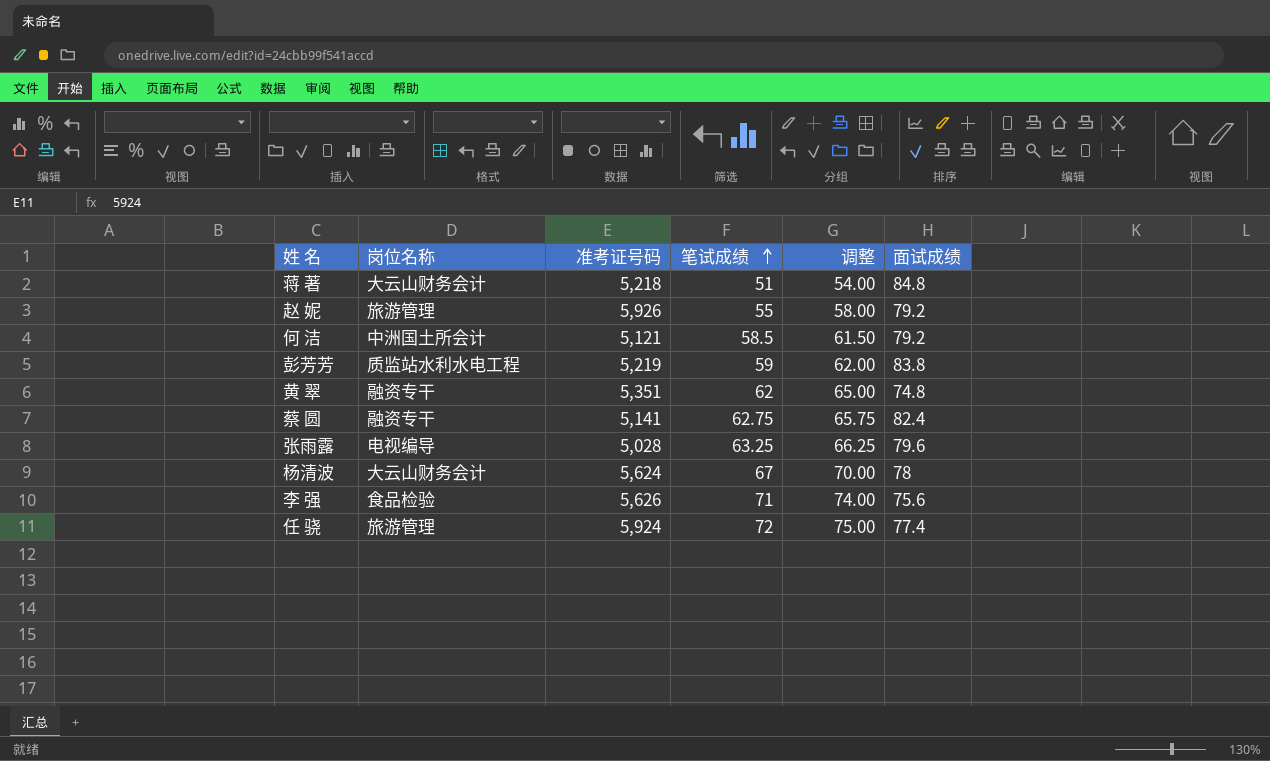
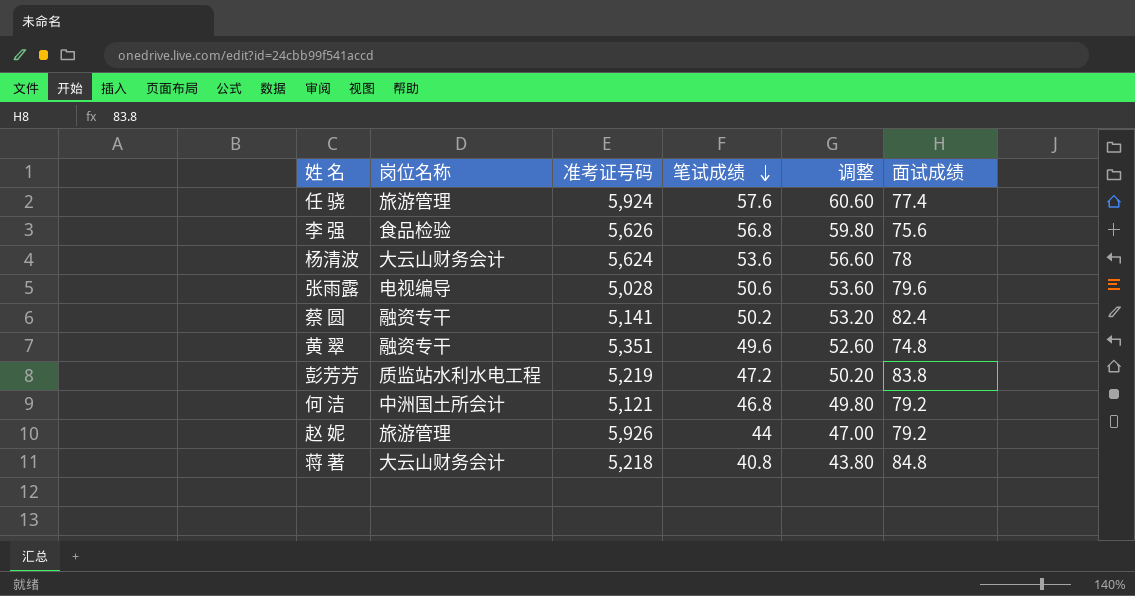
row order: 笔试成绩 ascending -> 笔试成绩 descending
任 骁 | 笔试成绩: 72 -> 57.6
任 骁 | 调整: 75.00 -> 60.60
李 强 | 笔试成绩: 71 -> 56.8
李 强 | 调整: 74.00 -> 59.80
杨清波 | 笔试成绩: 67 -> 53.6
杨清波 | 调整: 70.00 -> 56.60
张雨露 | 笔试成绩: 63.25 -> 50.6
张雨露 | 调整: 66.25 -> 53.60
蔡 圆 | 笔试成绩: 62.75 -> 50.2
蔡 圆 | 调整: 65.75 -> 53.20
黄 翠 | 笔试成绩: 62 -> 49.6
黄 翠 | 调整: 65.00 -> 52.60
彭芳芳 | 笔试成绩: 59 -> 47.2
彭芳芳 | 调整: 62.00 -> 50.20
何 洁 | 笔试成绩: 58.5 -> 46.8
何 洁 | 调整: 61.50 -> 49.80
赵 妮 | 笔试成绩: 55 -> 44
赵 妮 | 调整: 58.00 -> 47.00
蒋 著 | 笔试成绩: 51 -> 40.8
蒋 著 | 调整: 54.00 -> 43.80

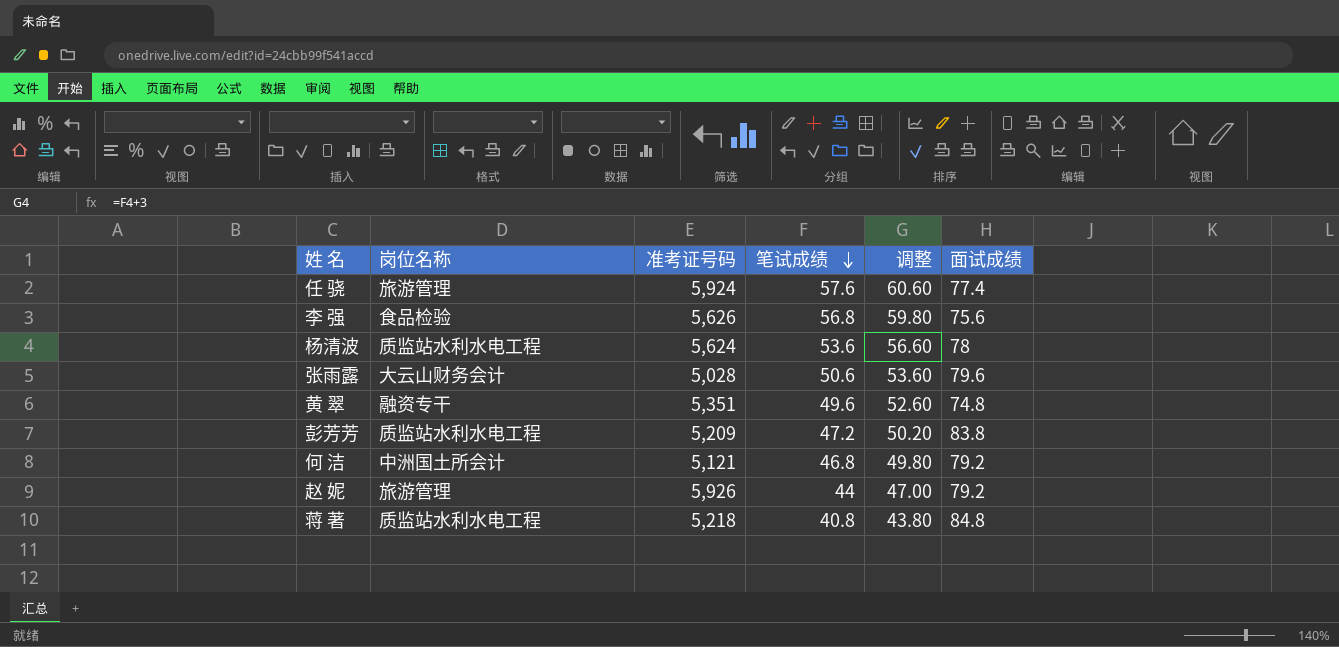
row 蔡 圆: 融资专干 | 5,141 | 50.2 | 53.20 | 82.4 -> none
杨清波 | 岗位名称: 大云山财务会计 -> 质监站水利水电工程
张雨露 | 岗位名称: 电视编导 -> 大云山财务会计
彭芳芳 | 准考证号码: 5,219 -> 5,209
蒋 著 | 岗位名称: 大云山财务会计 -> 质监站水利水电工程

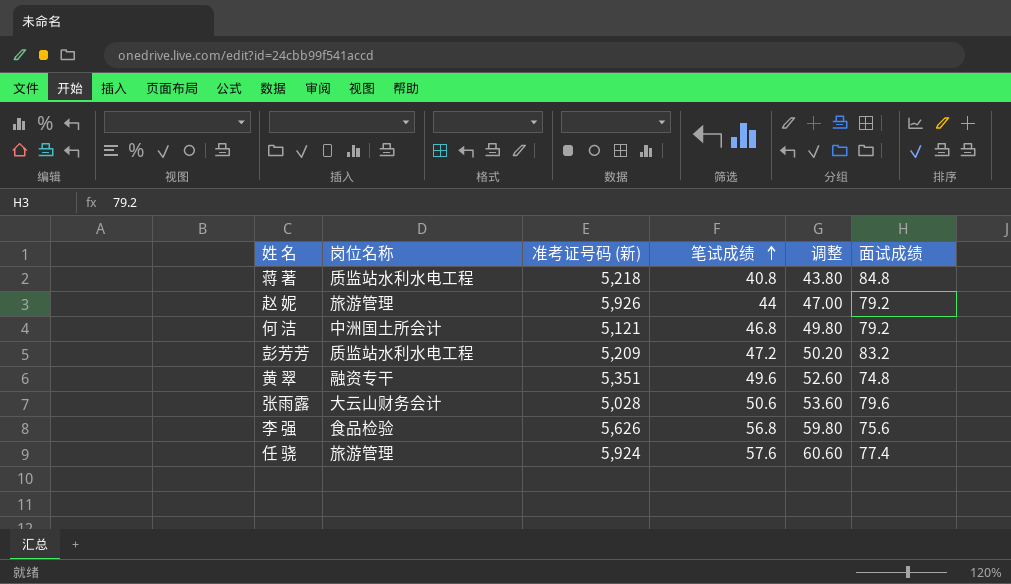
row order: 笔试成绩 descending -> 笔试成绩 ascending
column name: 准考证号码 -> 准考证号码 (新)
row 杨清波: 质监站水利水电工程 | 5,624 | 53.6 | 56.60 | 78 -> none
彭芳芳 | 面试成绩: 83.8 -> 83.2

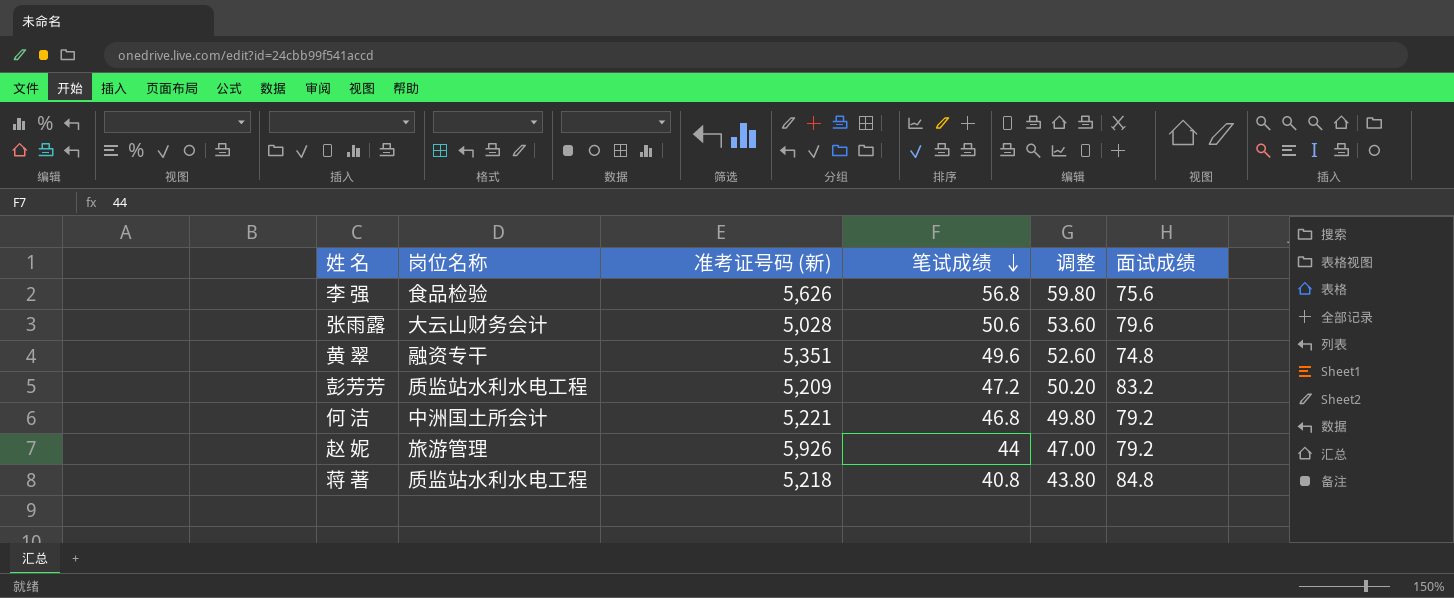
row order: 笔试成绩 ascending -> 笔试成绩 descending
row 任 骁: 旅游管理 | 5,924 | 57.6 | 60.60 | 77.4 -> none
何 洁 | 准考证号码 (新): 5,121 -> 5,221

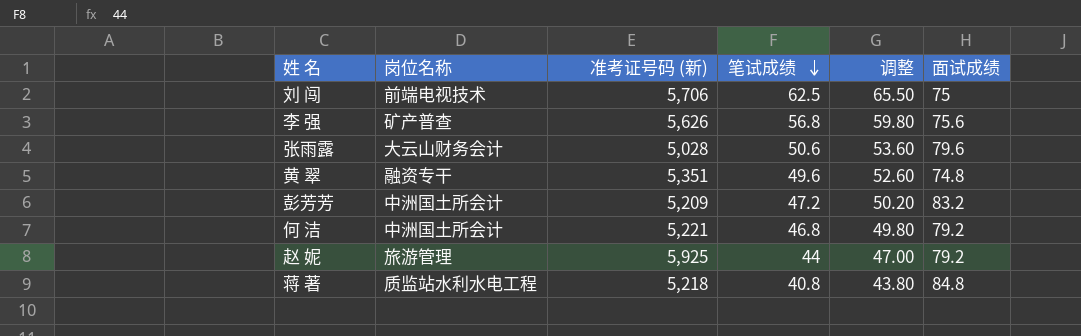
row 刘 闯: none -> 前端电视技术 | 5,706 | 62.5 | 65.50 | 75
李 强 | 岗位名称: 食品检验 -> 矿产普查
彭芳芳 | 岗位名称: 质监站水利水电工程 -> 中洲国土所会计
赵 妮 | 准考证号码 (新): 5,926 -> 5,925

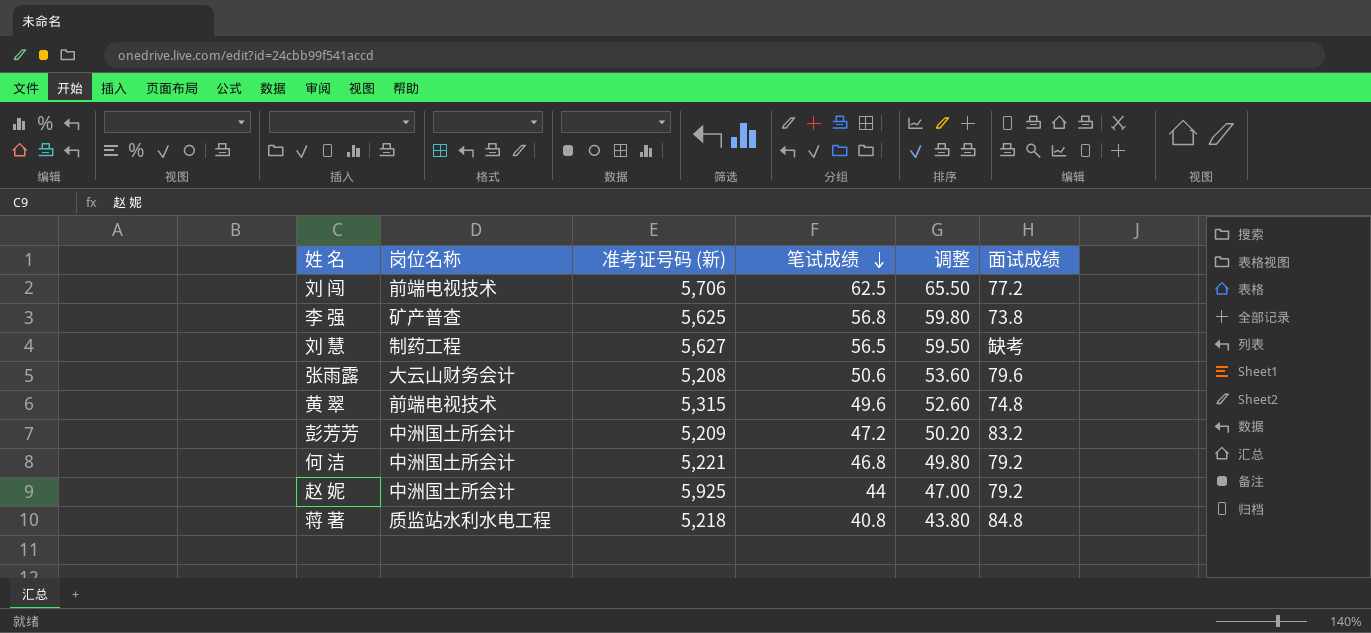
刘 闯 | 面试成绩: 75 -> 77.2
李 强 | 准考证号码 (新): 5,626 -> 5,625
李 强 | 面试成绩: 75.6 -> 73.8
row 刘 慧: none -> 制药工程 | 5,627 | 56.5 | 59.50 | 缺考
张雨露 | 准考证号码 (新): 5,028 -> 5,208
黄 翠 | 岗位名称: 融资专干 -> 前端电视技术
黄 翠 | 准考证号码 (新): 5,351 -> 5,315
赵 妮 | 岗位名称: 旅游管理 -> 中洲国土所会计

